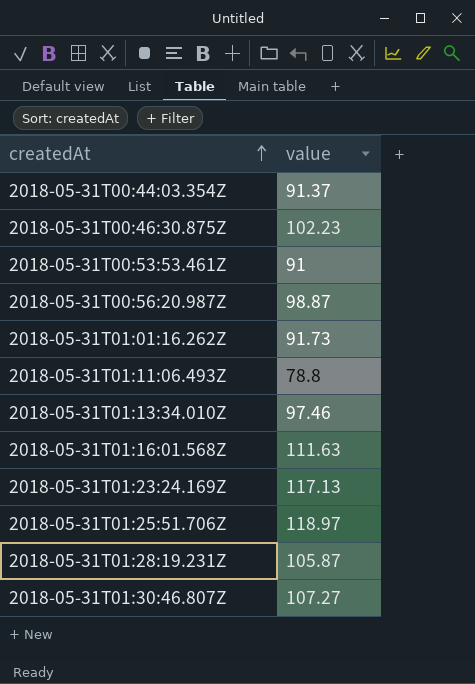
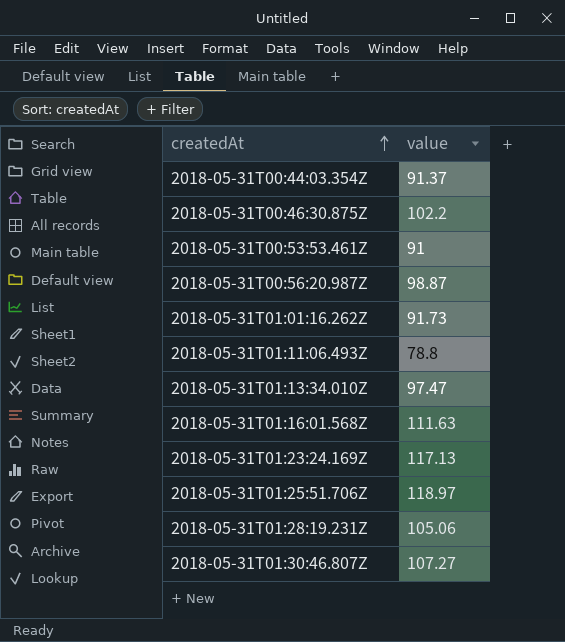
2018-05-31T00:46:30.875Z | value: 102.23 -> 102.2
2018-05-31T01:13:34.010Z | value: 97.46 -> 97.47
2018-05-31T01:28:19.231Z | value: 105.87 -> 105.06

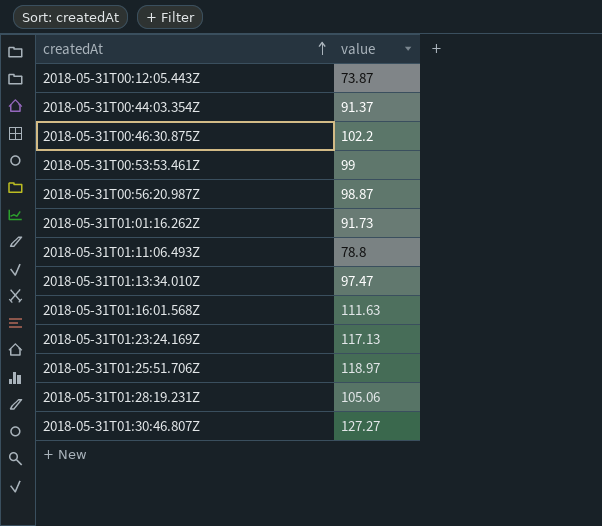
row 2018-05-31T00:12:05.443Z: none -> 73.87
2018-05-31T00:53:53.461Z | value: 91 -> 99
2018-05-31T01:30:46.807Z | value: 107.27 -> 127.27

